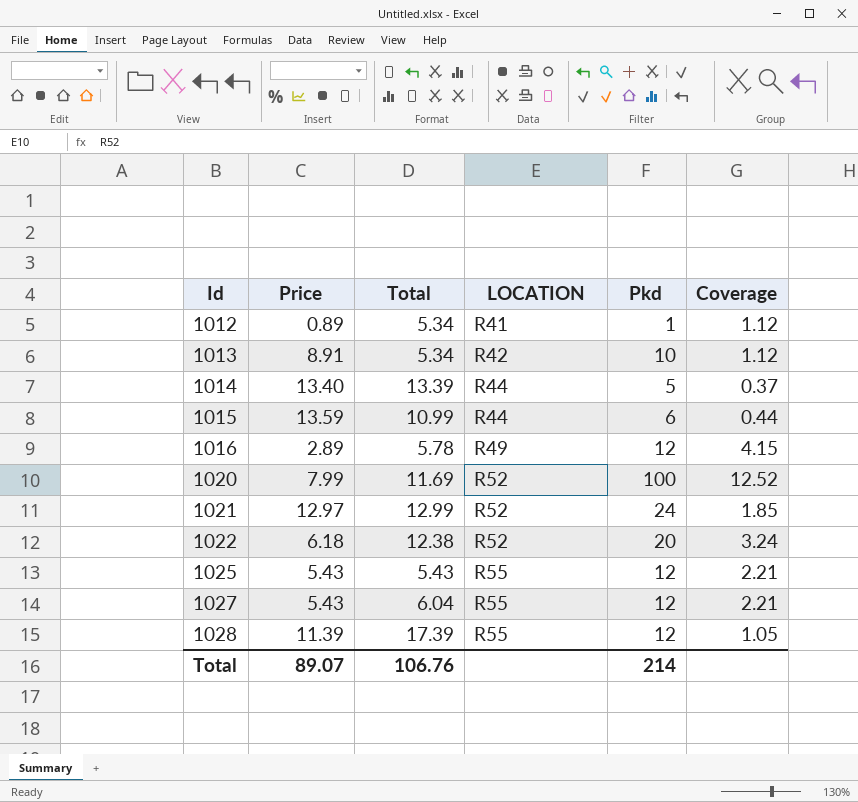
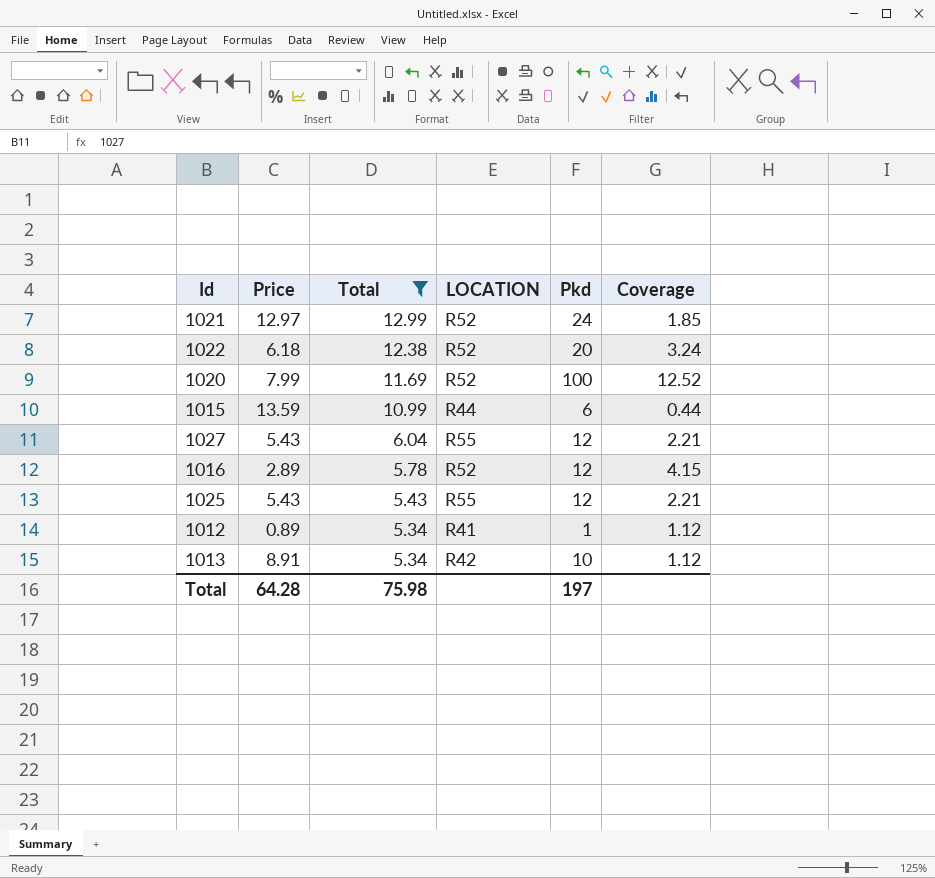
filter: none -> Total <= 12.99
row order: Id ascending -> Total descending
1016 | LOCATION: R49 -> R52
Total | Price: 89.07 -> 64.28
Total | Total: 106.76 -> 75.98
Total | Pkd: 214 -> 197

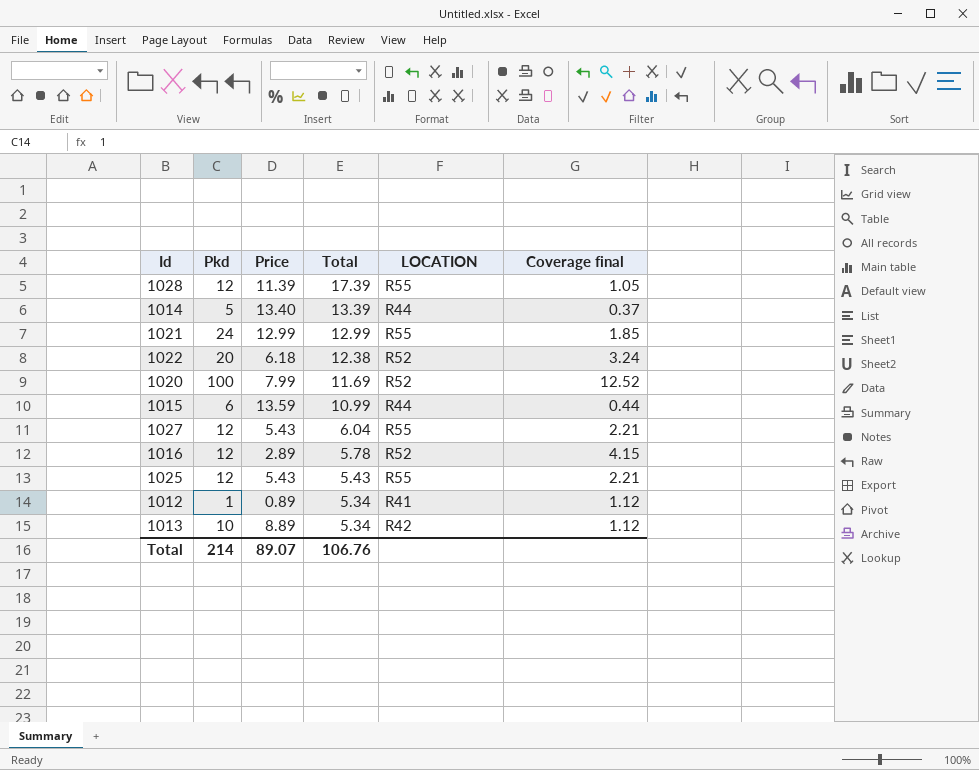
filter: Total <= 12.99 -> none
column Pkd | position: 5 -> 2
column name: Coverage -> Coverage final
1021 | Price: 12.97 -> 12.99
1021 | LOCATION: R52 -> R55
1013 | Price: 8.91 -> 8.89
Total | Pkd: 197 -> 214
Total | Price: 64.28 -> 89.07
Total | Total: 75.98 -> 106.76

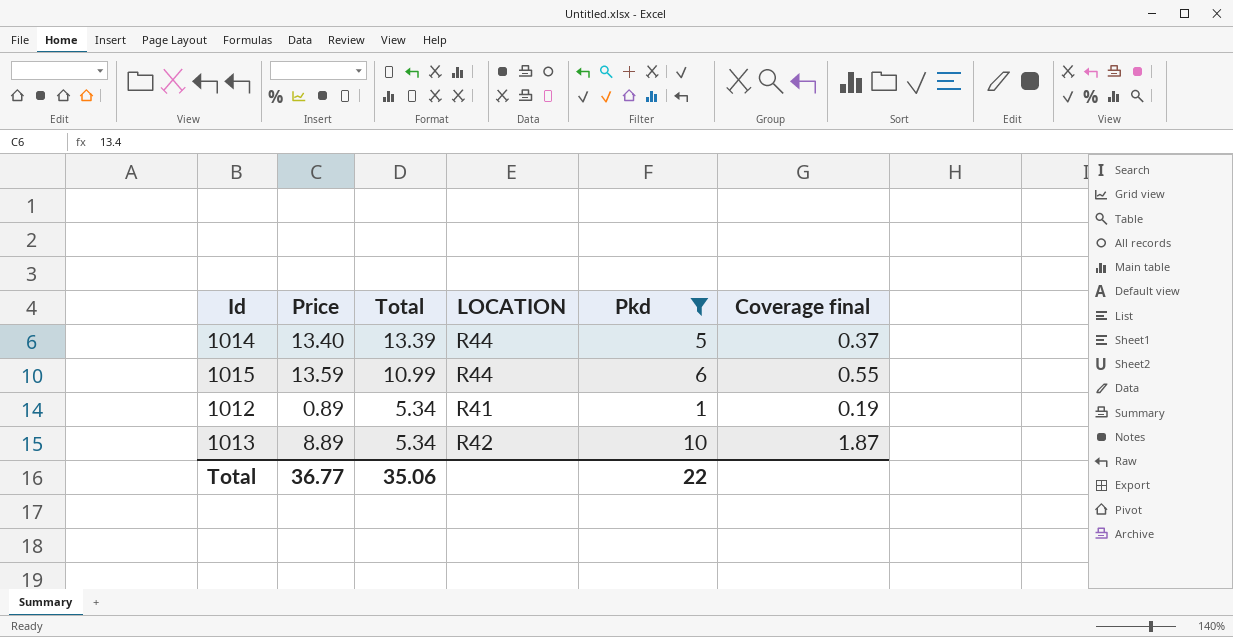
filter: none -> Pkd <= 10
column Pkd | position: 2 -> 5
column Coverage final | formula: [Pkd] / [Price] -> [Pkd] / [Total]
Total | Price: 89.07 -> 36.77
Total | Total: 106.76 -> 35.06
Total | Pkd: 214 -> 22

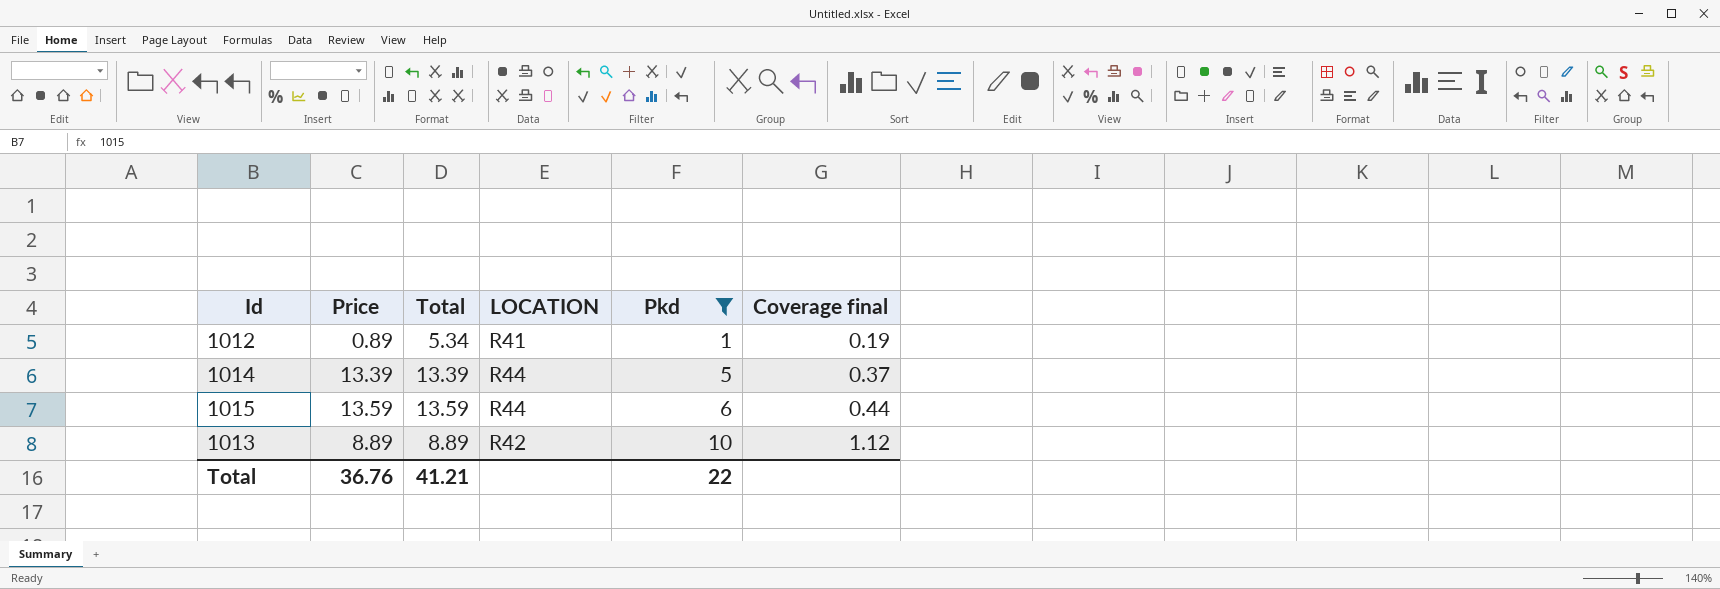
row order: Total descending -> Pkd ascending
1014 | Price: 13.40 -> 13.39
1015 | Total: 10.99 -> 13.59
1015 | Coverage final: 0.55 -> 0.44
1013 | Total: 5.34 -> 8.89
1013 | Coverage final: 1.87 -> 1.12
Total | Price: 36.77 -> 36.76
Total | Total: 35.06 -> 41.21

